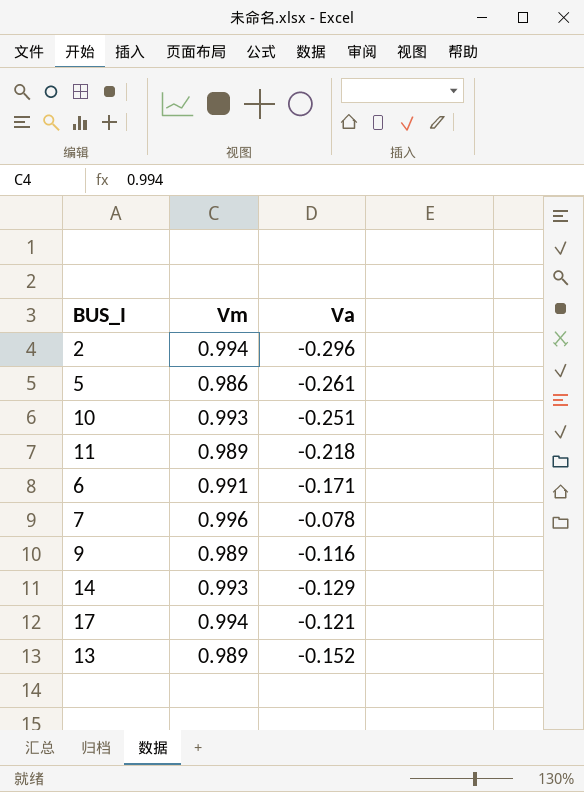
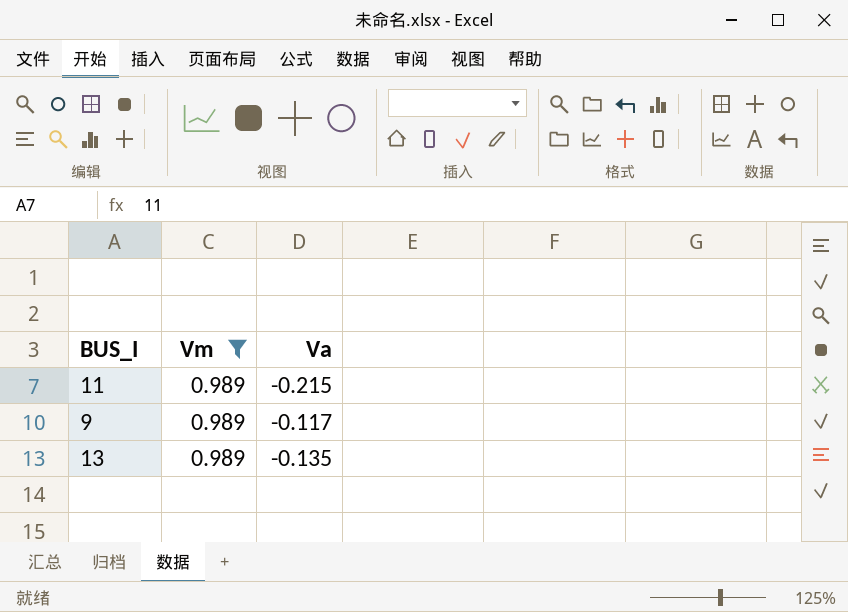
filter: none -> Vm = 0.989
11 | Va: -0.218 -> -0.215
9 | Va: -0.116 -> -0.117
13 | Va: -0.152 -> -0.135

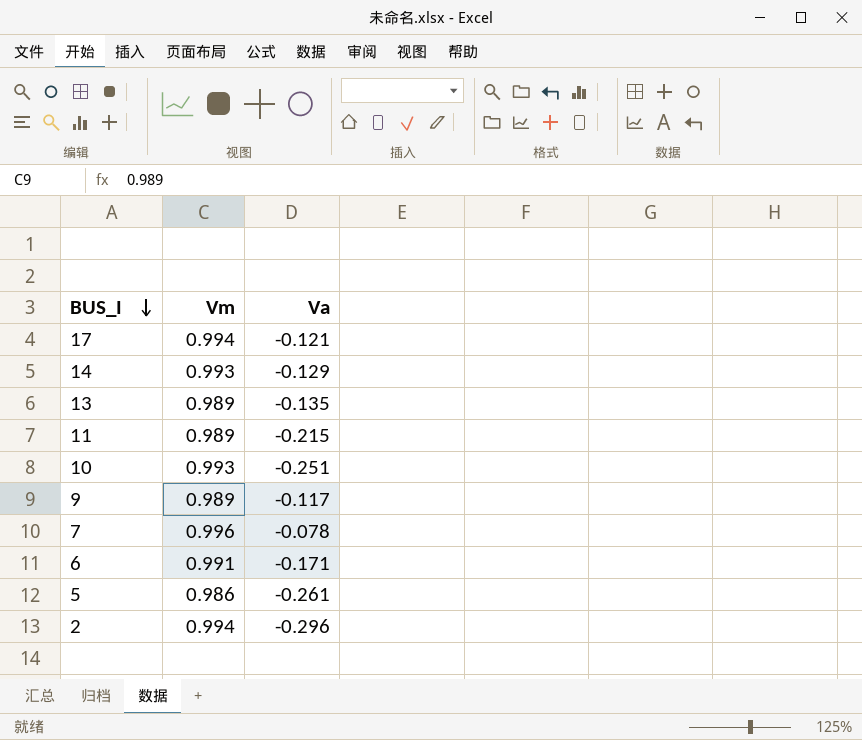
filter: Vm = 0.989 -> none
row order: none -> BUS_I descending

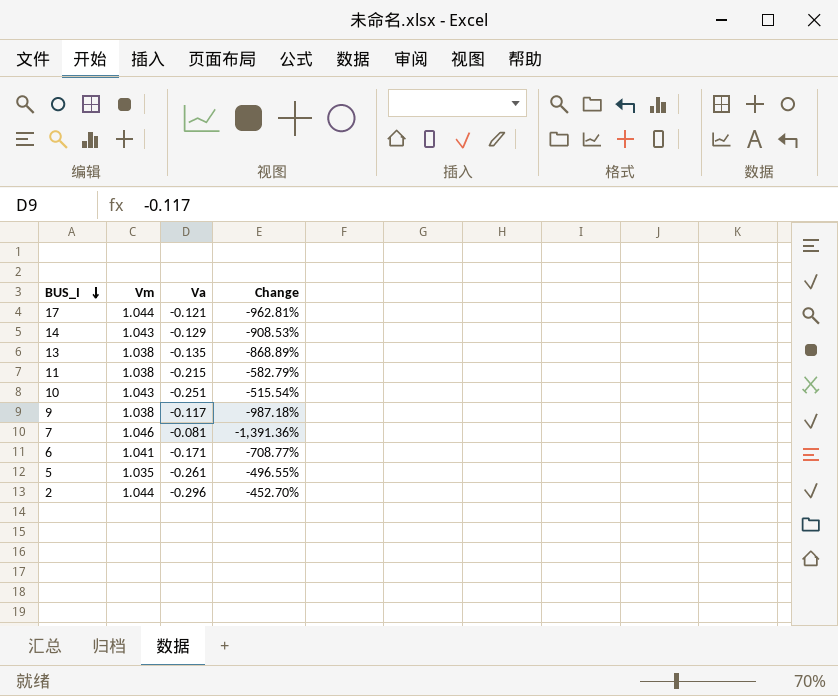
column Change | formula: none -> ([Vm] - [Va]) / [Va]
17 | Vm: 0.994 -> 1.044
14 | Vm: 0.993 -> 1.043
13 | Vm: 0.989 -> 1.038
11 | Vm: 0.989 -> 1.038
10 | Vm: 0.993 -> 1.043
9 | Vm: 0.989 -> 1.038
7 | Vm: 0.996 -> 1.046
7 | Va: -0.078 -> -0.081
6 | Vm: 0.991 -> 1.041
5 | Vm: 0.986 -> 1.035
2 | Vm: 0.994 -> 1.044

